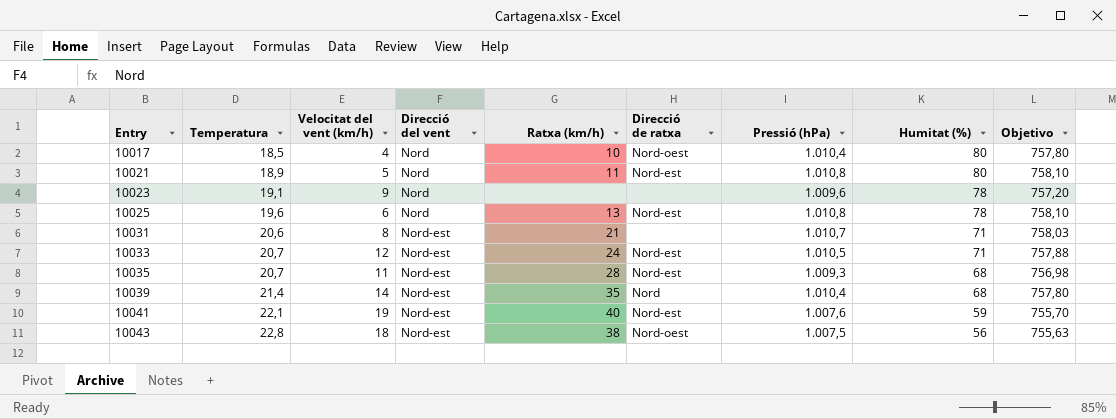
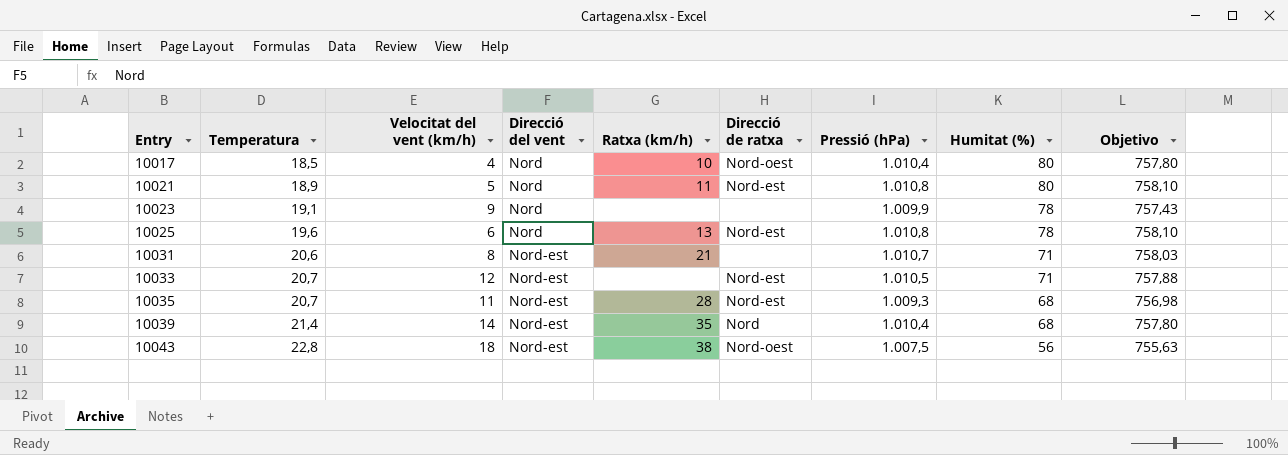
row 10041: 22,1 | 19 | Nord-est | 40 | Nord-est | 1.007,6 | 59 | 755,70 -> none
10023 | Pressió (hPa): 1.009,6 -> 1.009,9
10023 | Objetivo: 757,20 -> 757,43
10033 | Ratxa (km/h): 24 -> none

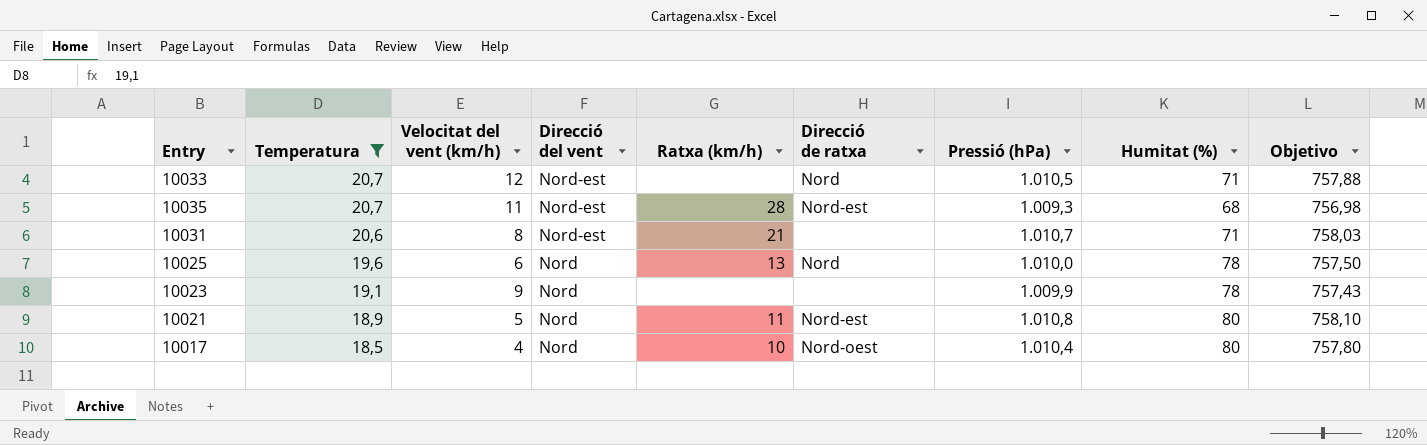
filter: none -> Temperatura <= 20,7
row order: Entry ascending -> Temperatura descending
10033 | Direcció de ratxa: Nord-est -> Nord
10025 | Direcció de ratxa: Nord-est -> Nord
10025 | Pressió (hPa): 1.010,8 -> 1.010,0
10025 | Objetivo: 758,10 -> 757,50

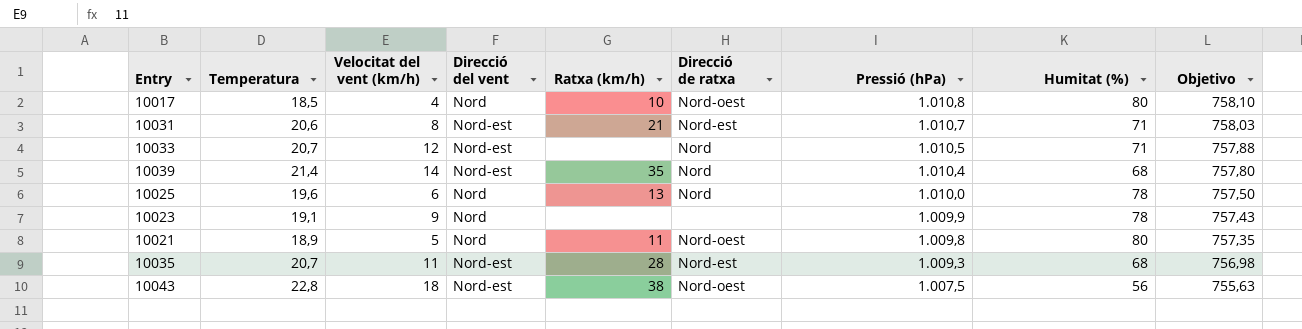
filter: Temperatura <= 20,7 -> none
row order: Temperatura descending -> Pressió (hPa) descending
10017 | Pressió (hPa): 1.010,4 -> 1.010,8
10017 | Objetivo: 757,80 -> 758,10
10031 | Direcció de ratxa: none -> Nord-est
10021 | Direcció de ratxa: Nord-est -> Nord-oest
10021 | Pressió (hPa): 1.010,8 -> 1.009,8
10021 | Objetivo: 758,10 -> 757,35

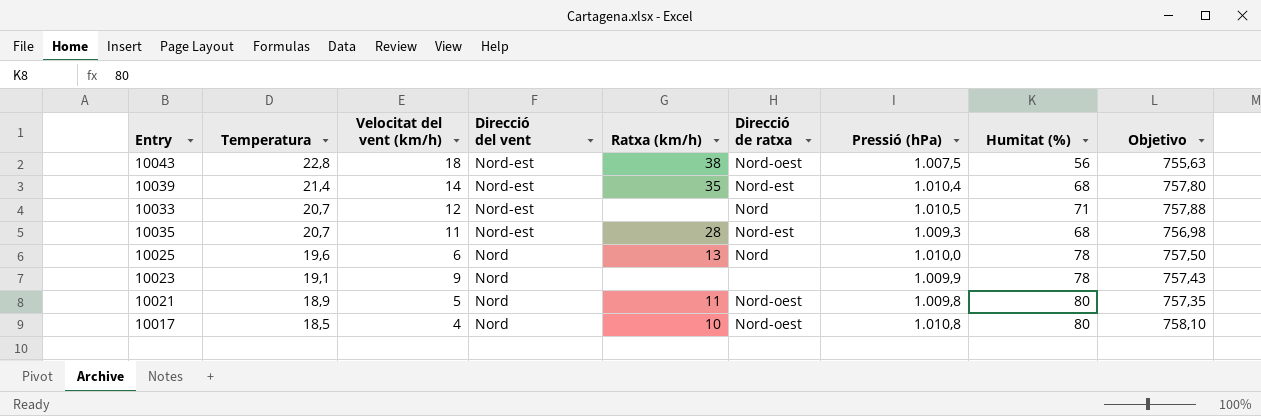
row order: Pressió (hPa) descending -> Temperatura descending
row 10031: 20,6 | 8 | Nord-est | 21 | Nord-est | 1.010,7 | 71 | 758,03 -> none
10039 | Direcció de ratxa: Nord -> Nord-est

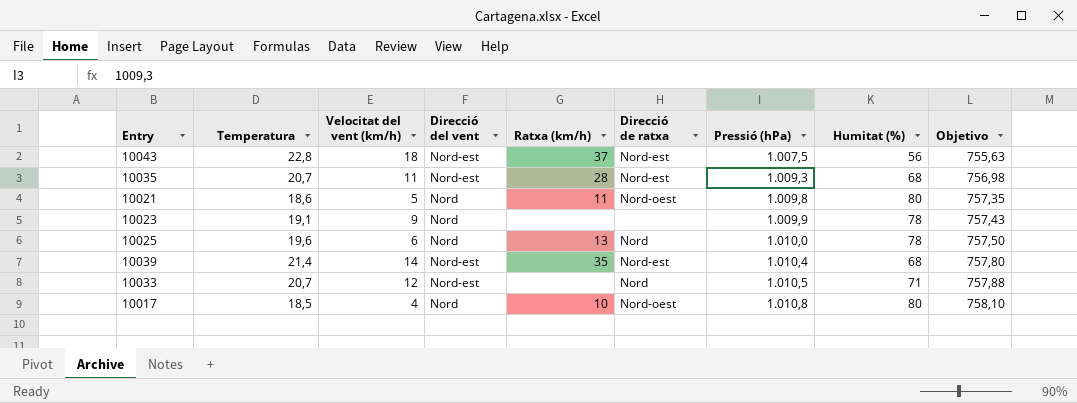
row order: Temperatura descending -> Pressió (hPa) ascending
10043 | Ratxa (km/h): 38 -> 37
10043 | Direcció de ratxa: Nord-oest -> Nord-est
10021 | Temperatura: 18,9 -> 18,6

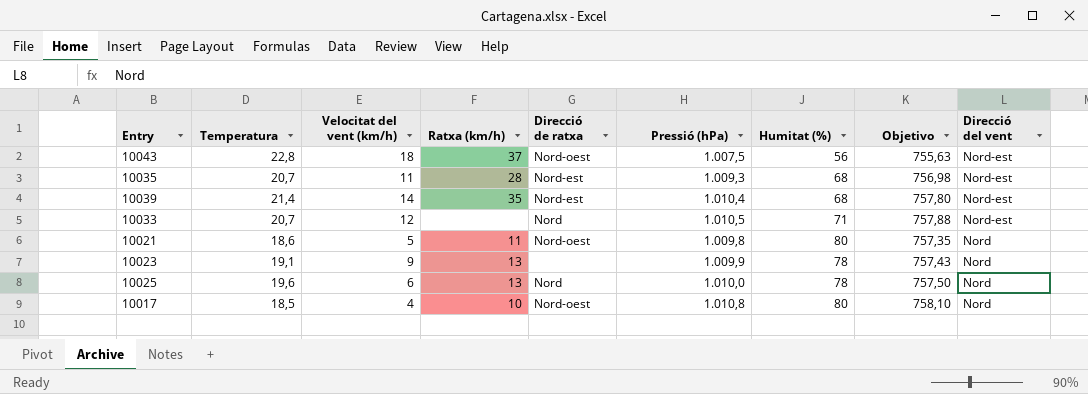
row order: Pressió (hPa) ascending -> Direcció del vent descending
column Direcció del vent | position: 4 -> 9
10043 | Direcció de ratxa: Nord-est -> Nord-oest
10023 | Ratxa (km/h): none -> 13

